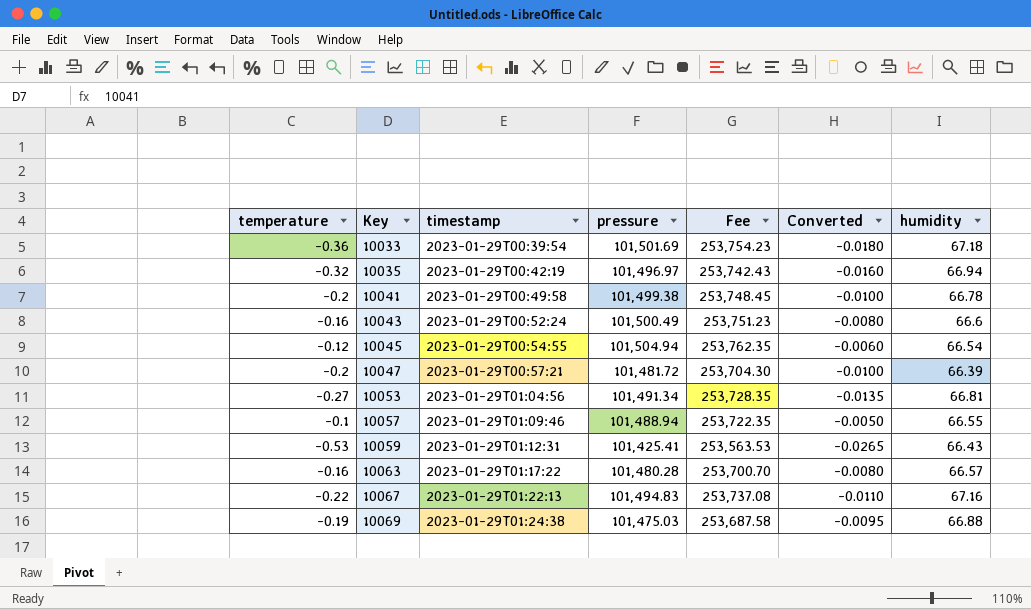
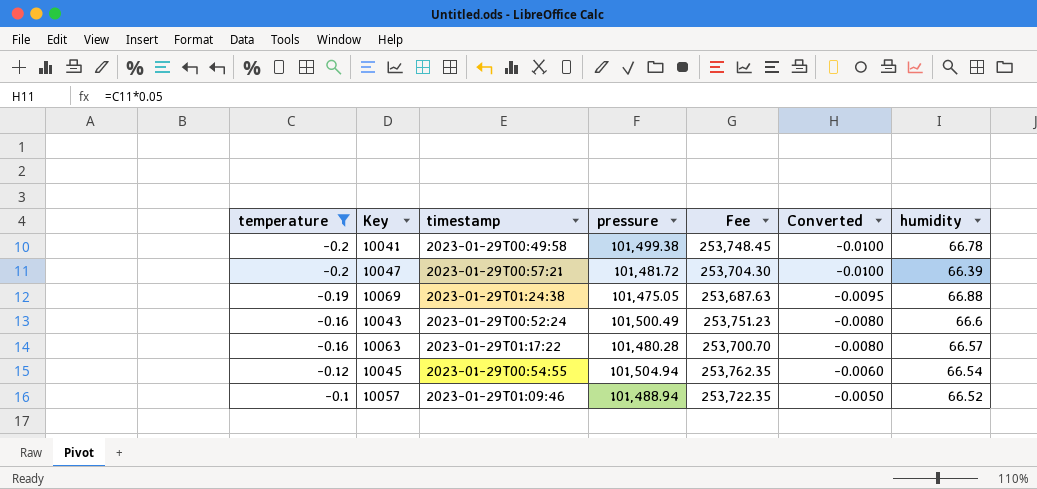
filter: none -> temperature >= -0.2
row order: Key ascending -> temperature ascending
10069 | pressure: 101,475.03 -> 101,475.05
10069 | Fee: 253,687.58 -> 253,687.63
10057 | humidity: 66.55 -> 66.52

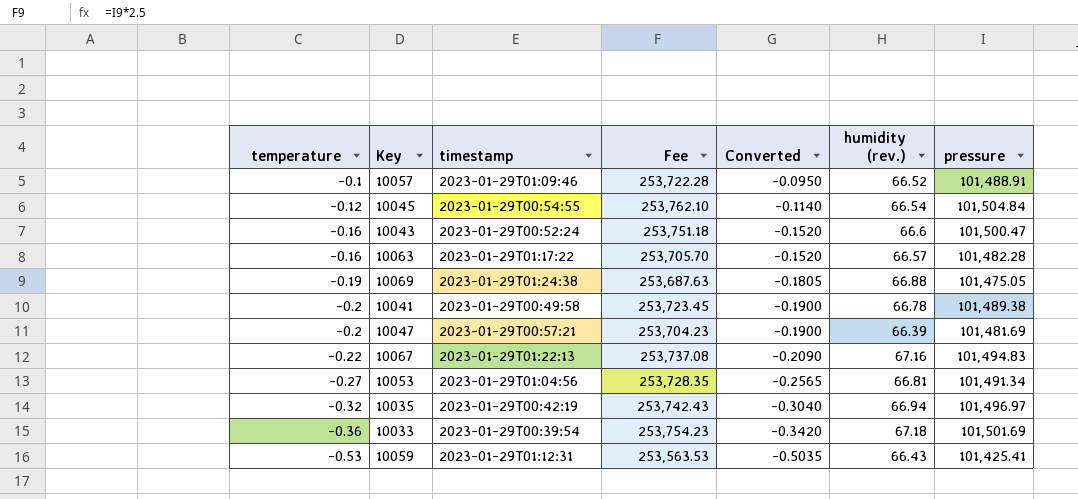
filter: temperature >= -0.2 -> none
row order: temperature ascending -> temperature descending
column Converted | formula: [temperature] * 0.05 -> [temperature] * 0.95
column name: humidity -> humidity (rev.)
column pressure | position: 4 -> 7
10057 | Fee: 253,722.35 -> 253,722.28
10057 | pressure: 101,488.94 -> 101,488.91
10045 | Fee: 253,762.35 -> 253,762.10
10045 | pressure: 101,504.94 -> 101,504.84
10043 | Fee: 253,751.23 -> 253,751.18
10043 | pressure: 101,500.49 -> 101,500.47
10063 | Fee: 253,700.70 -> 253,705.70
10063 | pressure: 101,480.28 -> 101,482.28
10041 | Fee: 253,748.45 -> 253,723.45
10041 | pressure: 101,499.38 -> 101,489.38
10047 | Fee: 253,704.30 -> 253,704.23
10047 | pressure: 101,481.72 -> 101,481.69

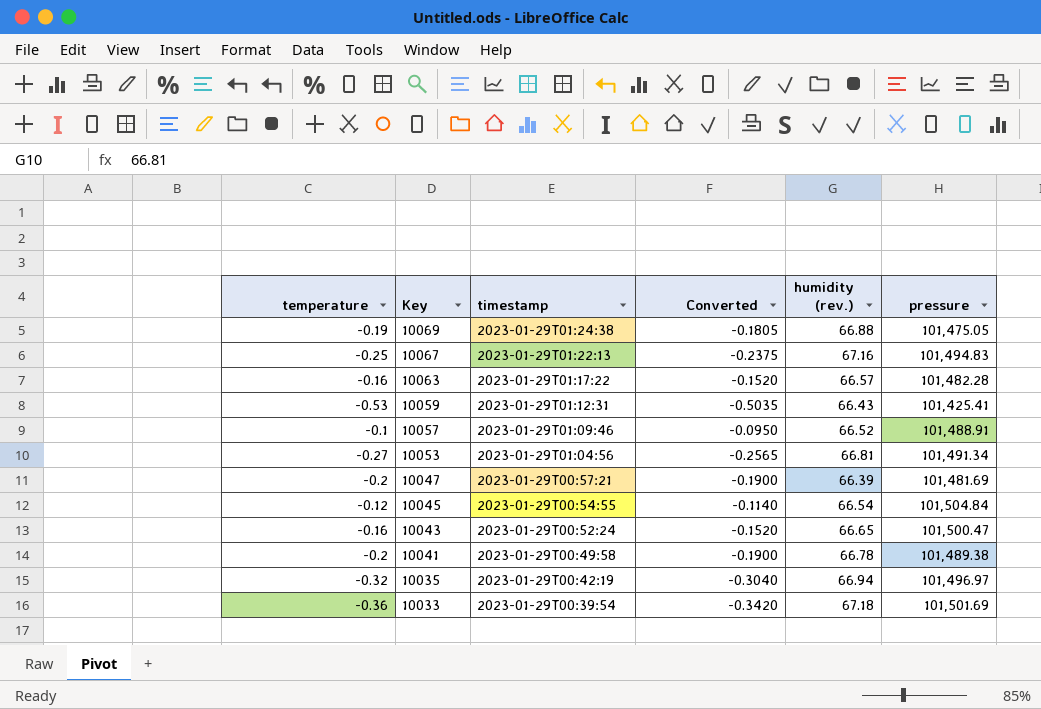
row order: temperature descending -> Key descending
column Fee | formula: [pressure] * 2.5 -> none
10067 | temperature: -0.22 -> -0.25
10067 | Converted: -0.2090 -> -0.2375
10043 | humidity (rev.): 66.6 -> 66.65

